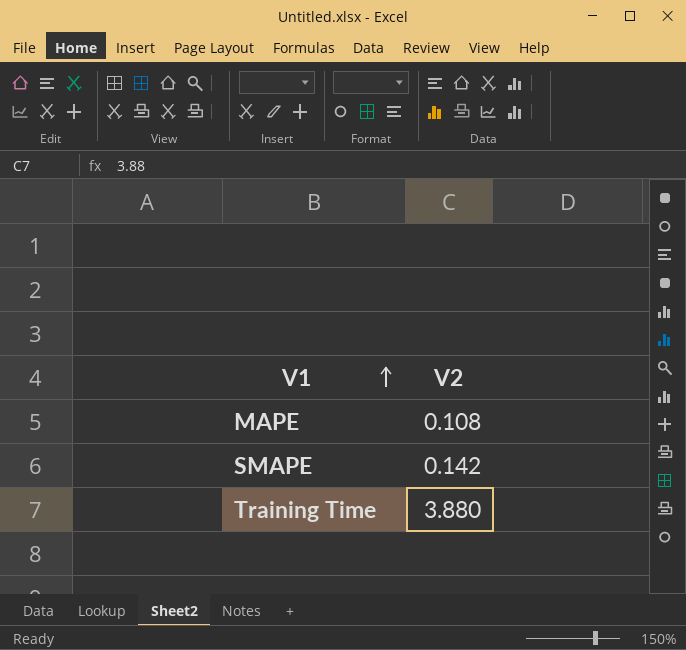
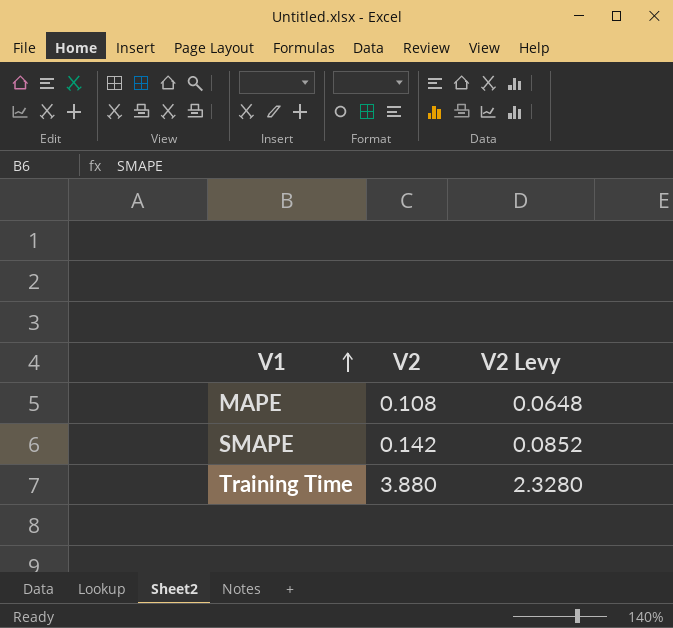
column V2 Levy | formula: none -> [V2] * 0.6

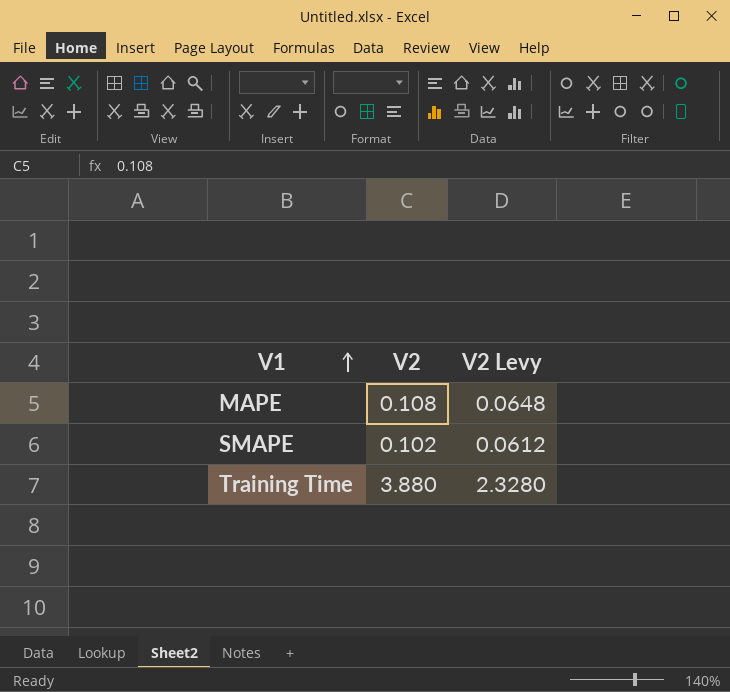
SMAPE | V2: 0.142 -> 0.102
SMAPE | V2 Levy: 0.0852 -> 0.0612

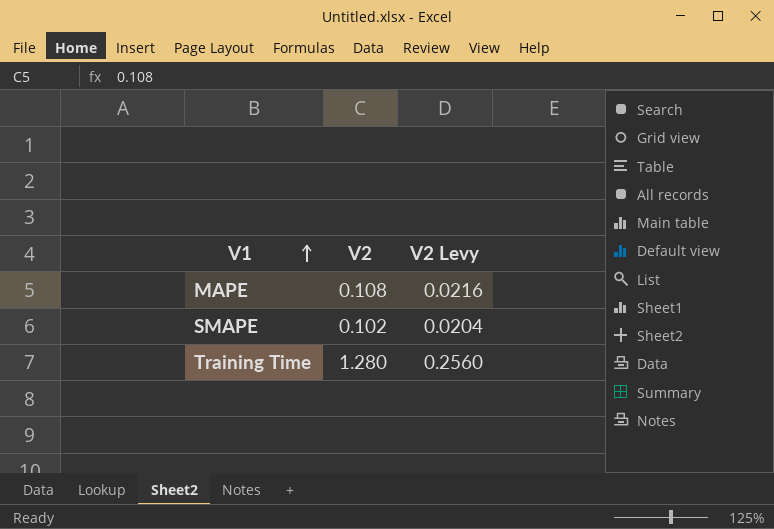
column V2 Levy | formula: [V2] * 0.6 -> [V2] * 0.2
Training Time | V2: 3.880 -> 1.280

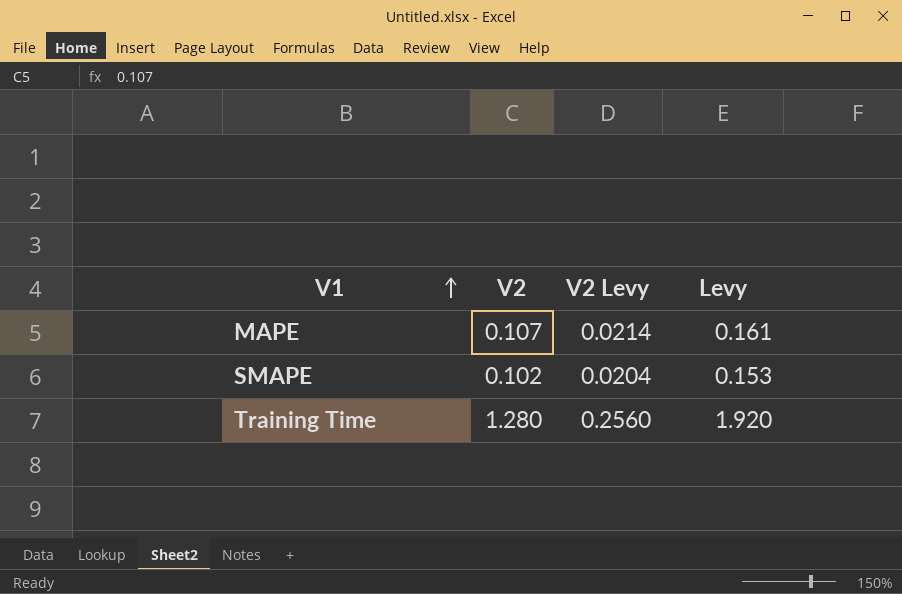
column Levy | formula: none -> [V2] * 1.5
MAPE | V2: 0.108 -> 0.107
MAPE | V2 Levy: 0.0216 -> 0.0214

